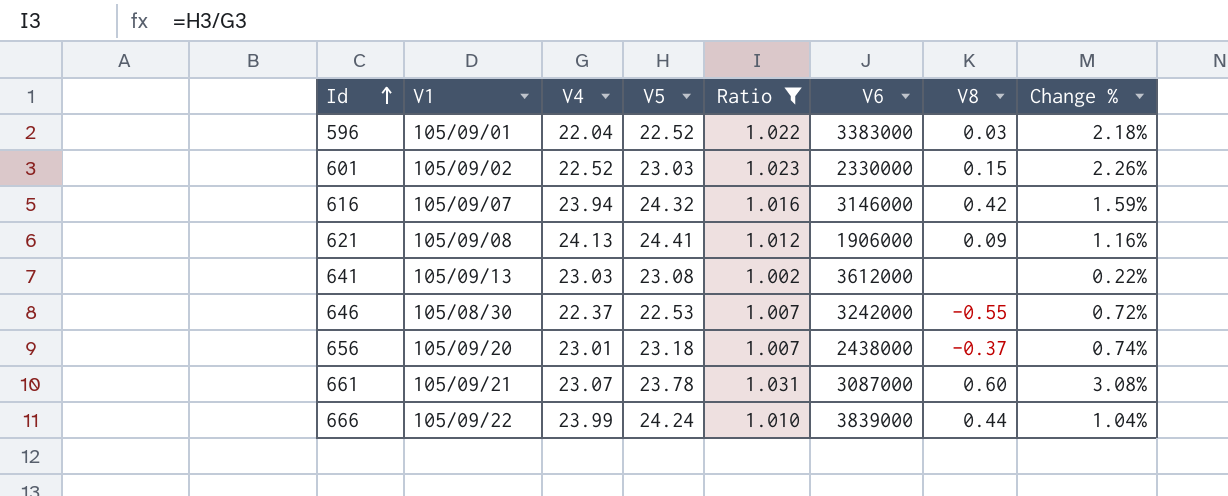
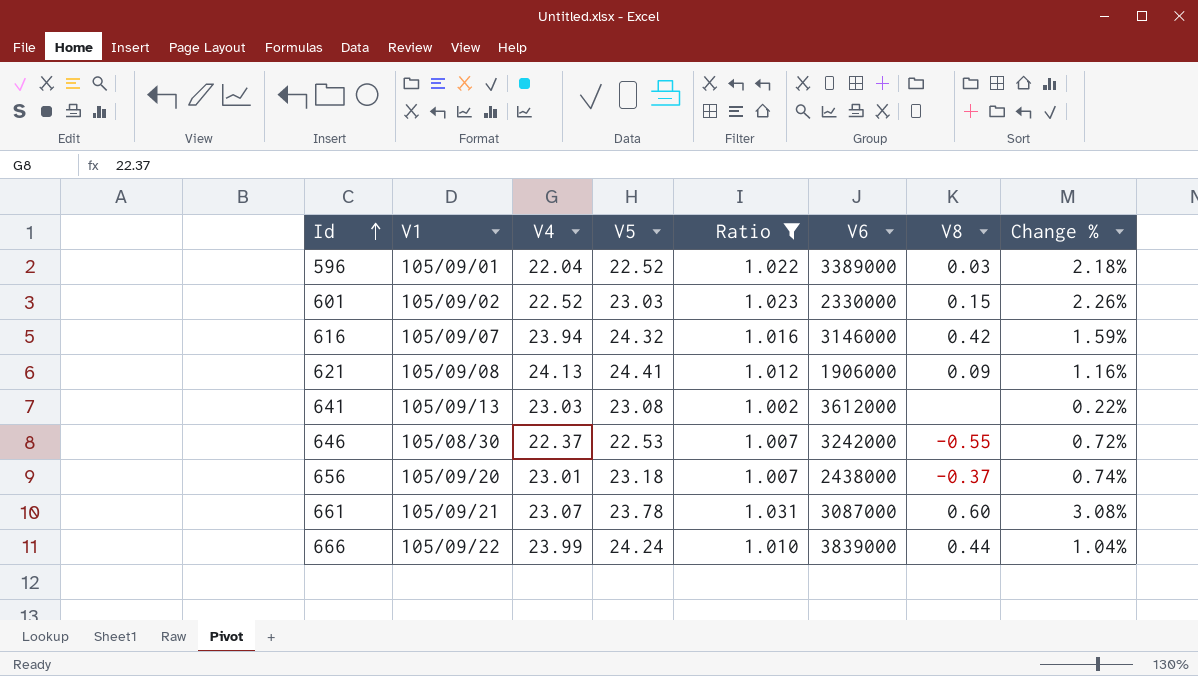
596 | V6: 3383000 -> 3389000

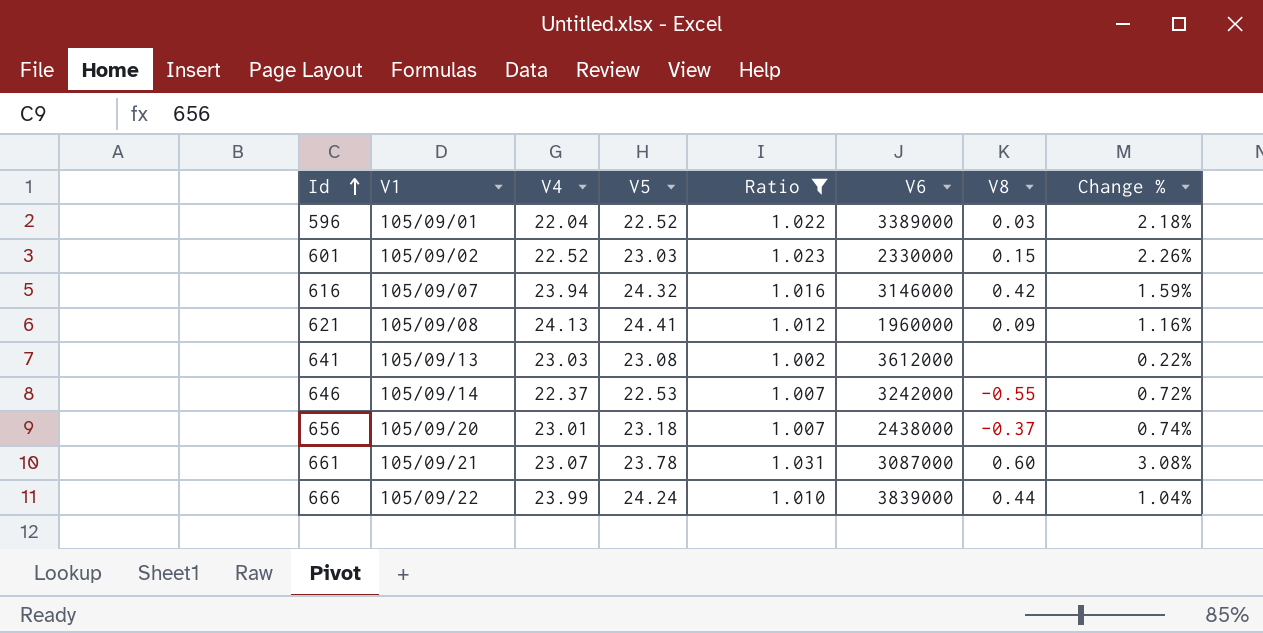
621 | V6: 1906000 -> 1960000
646 | V1: 105/08/30 -> 105/09/14

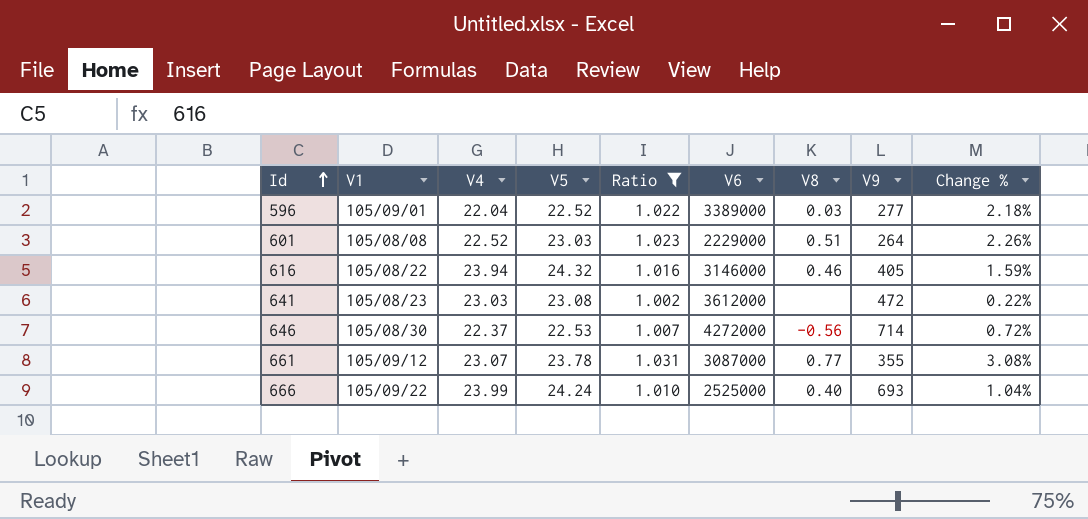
column V9 | position: none -> 8
row 621: 105/09/08 | 24.13 | 24.41 | 1.012 | 1960000 | 0.09 | 1.16% -> none
row 656: 105/09/20 | 23.01 | 23.18 | 1.007 | 2438000 | -0.37 | 0.74% -> none
601 | V1: 105/09/02 -> 105/08/08
601 | V6: 2330000 -> 2229000
601 | V8: 0.15 -> 0.51
616 | V1: 105/09/07 -> 105/08/22
616 | V8: 0.42 -> 0.46
641 | V1: 105/09/13 -> 105/08/23
646 | V1: 105/09/14 -> 105/08/30
646 | V6: 3242000 -> 4272000
646 | V8: -0.55 -> -0.56
661 | V1: 105/09/21 -> 105/09/12
661 | V8: 0.60 -> 0.77
666 | V6: 3839000 -> 2525000
666 | V8: 0.44 -> 0.40

